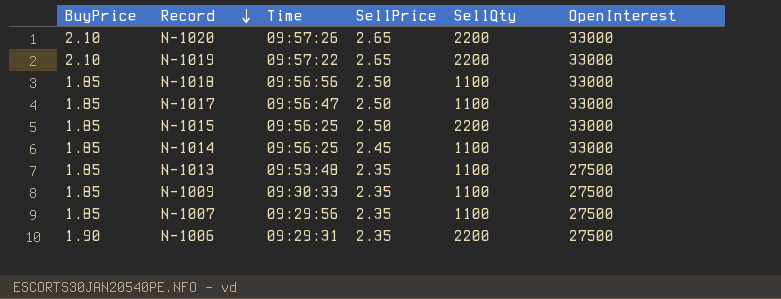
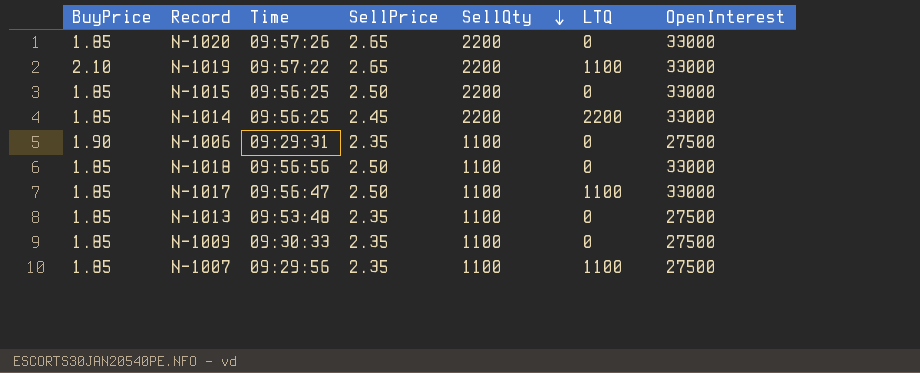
row order: Record descending -> SellQty descending
column LTQ | position: none -> 6
N-1020 | BuyPrice: 2.10 -> 1.85
N-1014 | SellQty: 1100 -> 2200
N-1006 | SellQty: 2200 -> 1100

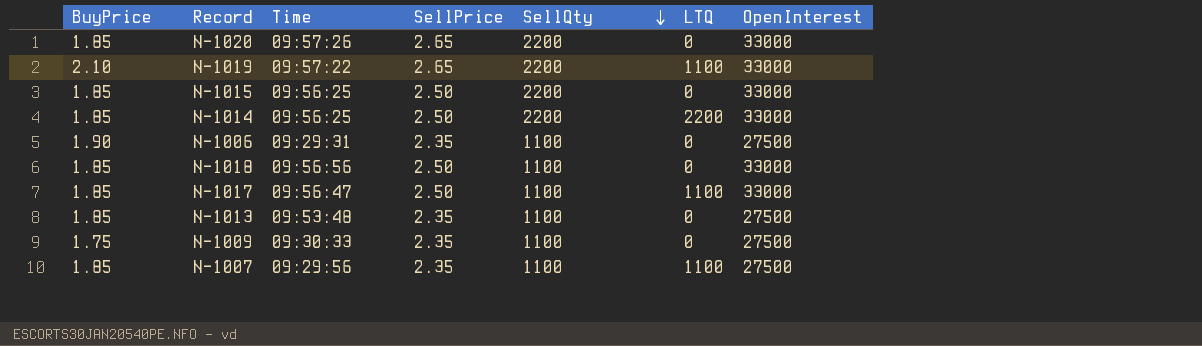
N-1014 | SellPrice: 2.45 -> 2.50
N-1009 | BuyPrice: 1.85 -> 1.75

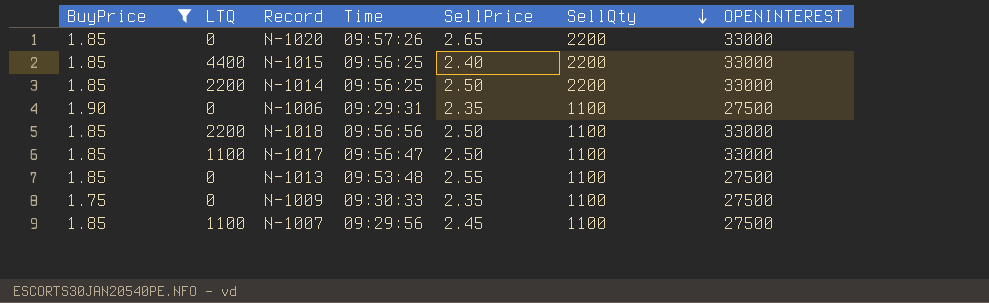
filter: none -> BuyPrice != 2.10
column LTQ | position: 6 -> 2
column name: OpenInterest -> OPENINTEREST
N-1015 | LTQ: 0 -> 4400
N-1015 | SellPrice: 2.50 -> 2.40
N-1018 | LTQ: 0 -> 2200
N-1013 | SellPrice: 2.35 -> 2.55
N-1007 | SellPrice: 2.35 -> 2.45

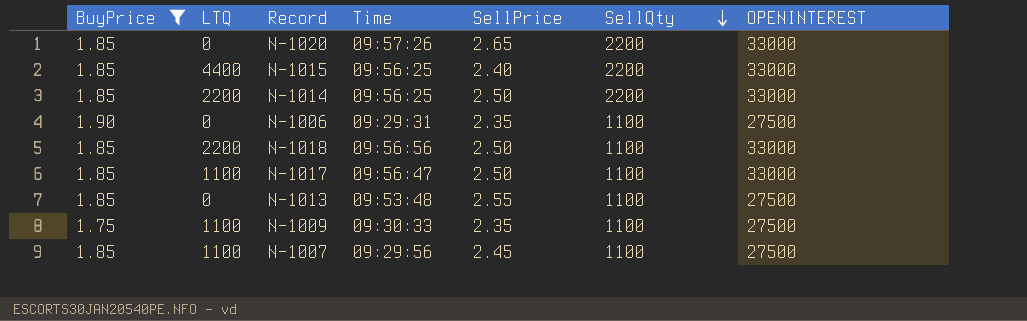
N-1009 | LTQ: 0 -> 1100

